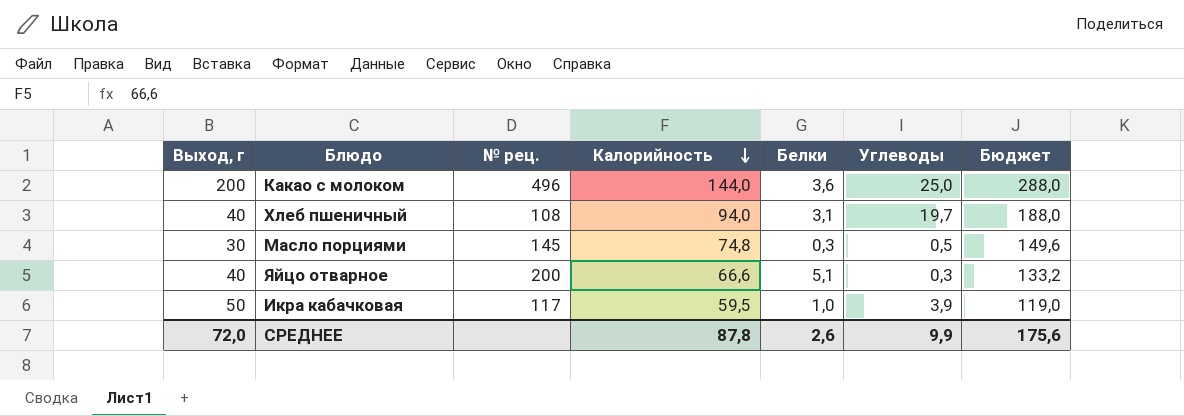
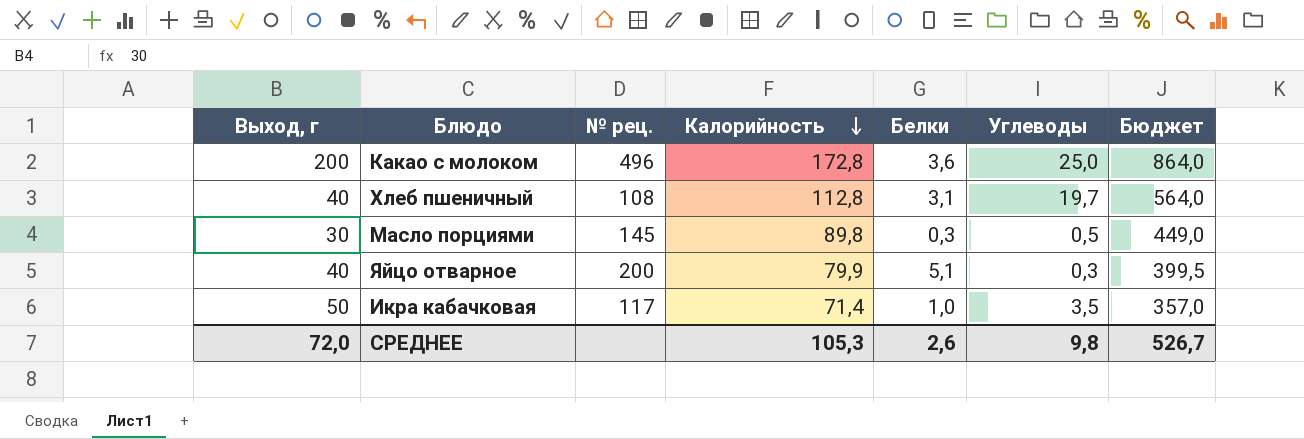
column Бюджет | formula: [Калорийность] * 2 -> [Калорийность] * 5
Какао с молоком | Калорийность: 144,0 -> 172,8
Хлеб пшеничный | Калорийность: 94,0 -> 112,8
Масло порциями | Калорийность: 74,8 -> 89,8
Яйцо отварное | Калорийность: 66,6 -> 79,9
Икра кабачковая | Калорийность: 59,5 -> 71,4
Икра кабачковая | Углеводы: 3,9 -> 3,5
СРЕДНЕЕ | Калорийность: 87,8 -> 105,3
СРЕДНЕЕ | Углеводы: 9,9 -> 9,8
СРЕДНЕЕ | Бюджет: 175,6 -> 526,7

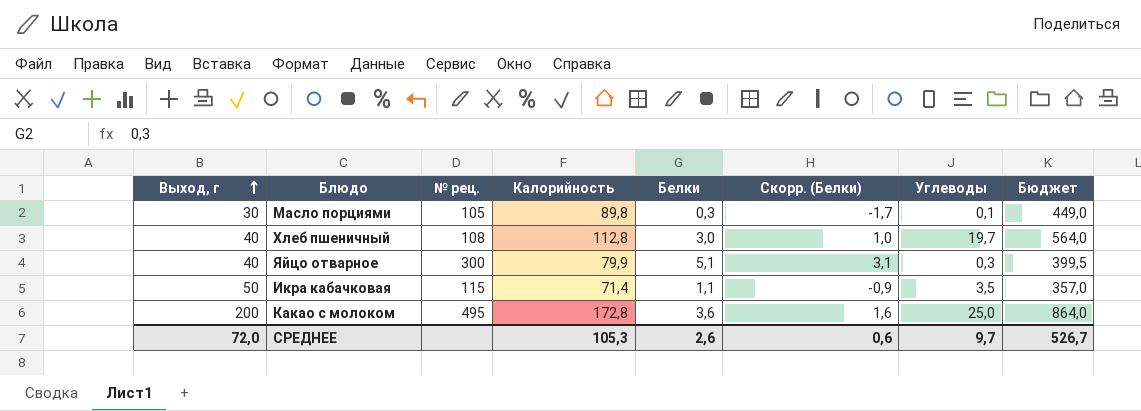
row order: Калорийность descending -> Выход, г ascending
column Скорр. (Белки) | formula: none -> [Белки] - 2
Масло порциями | № рец.: 145 -> 105
Масло порциями | Углеводы: 0,5 -> 0,1
Хлеб пшеничный | Белки: 3,1 -> 3,0
Яйцо отварное | № рец.: 200 -> 300
Икра кабачковая | № рец.: 117 -> 115
Икра кабачковая | Белки: 1,0 -> 1,1
Какао с молоком | № рец.: 496 -> 495
СРЕДНЕЕ | Углеводы: 9,8 -> 9,7

